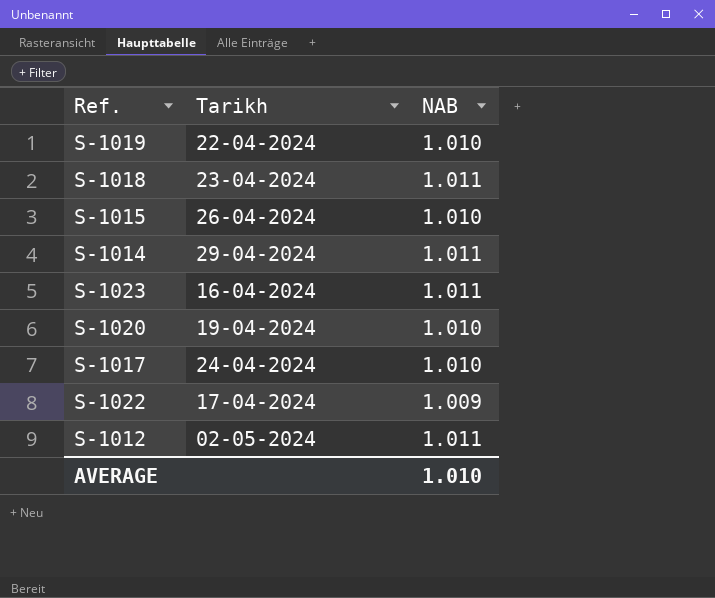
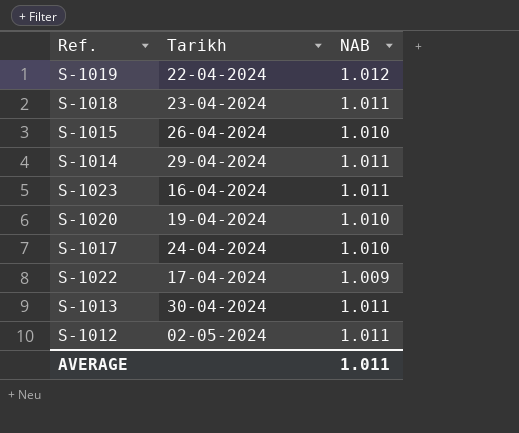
S-1019 | NAB: 1.010 -> 1.012
row S-1013: none -> 30-04-2024 | 1.011
AVERAGE | NAB: 1.010 -> 1.011

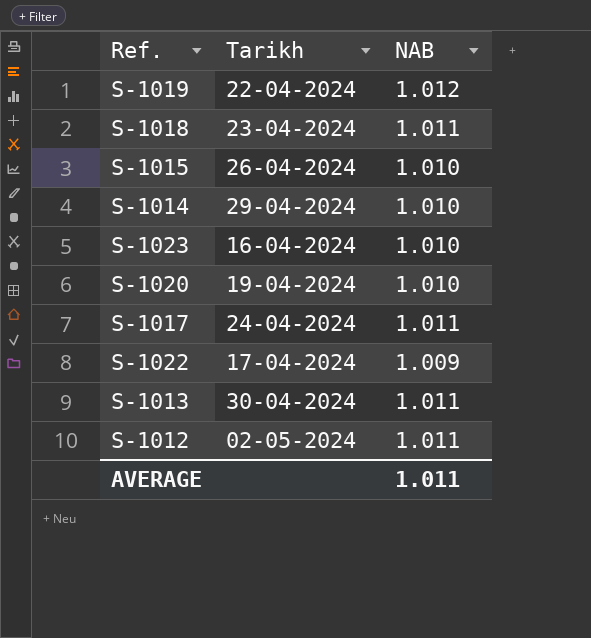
S-1014 | NAB: 1.011 -> 1.010
S-1023 | NAB: 1.011 -> 1.010
S-1017 | NAB: 1.010 -> 1.011

